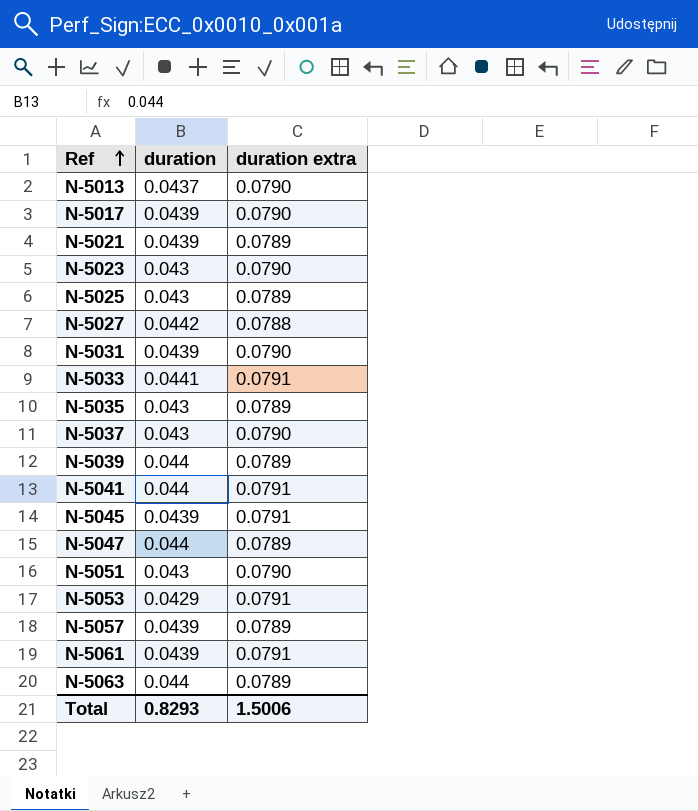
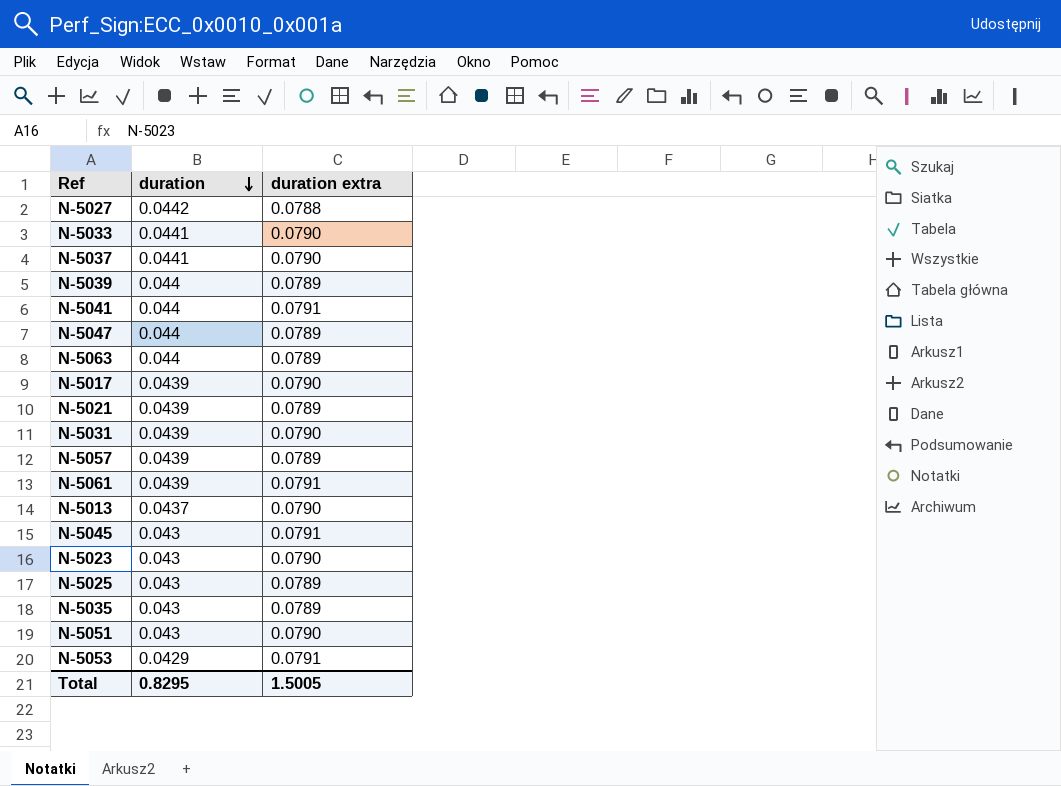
row order: Ref ascending -> duration descending
N-5033 | duration extra: 0.0791 -> 0.0790
N-5037 | duration: 0.043 -> 0.0441
N-5045 | duration: 0.0439 -> 0.043
Total | duration: 0.8293 -> 0.8295
Total | duration extra: 1.5006 -> 1.5005

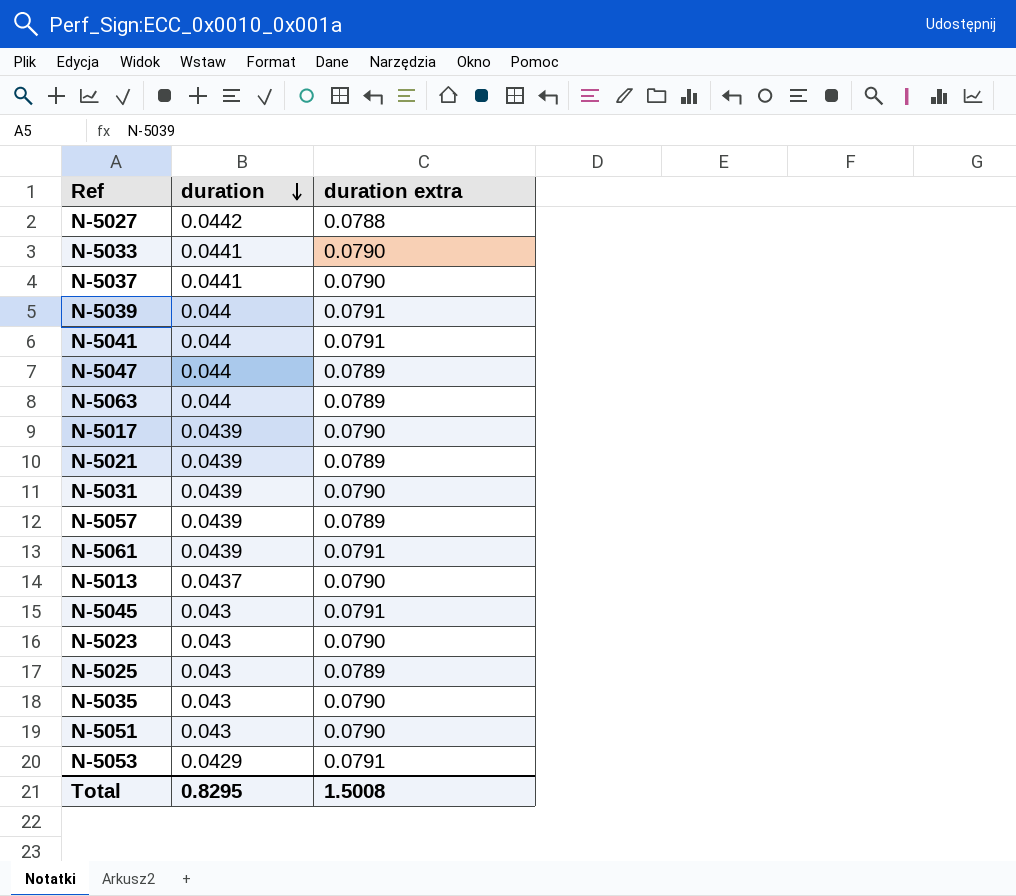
N-5039 | duration extra: 0.0789 -> 0.0791
N-5035 | duration extra: 0.0789 -> 0.0790
Total | duration extra: 1.5005 -> 1.5008

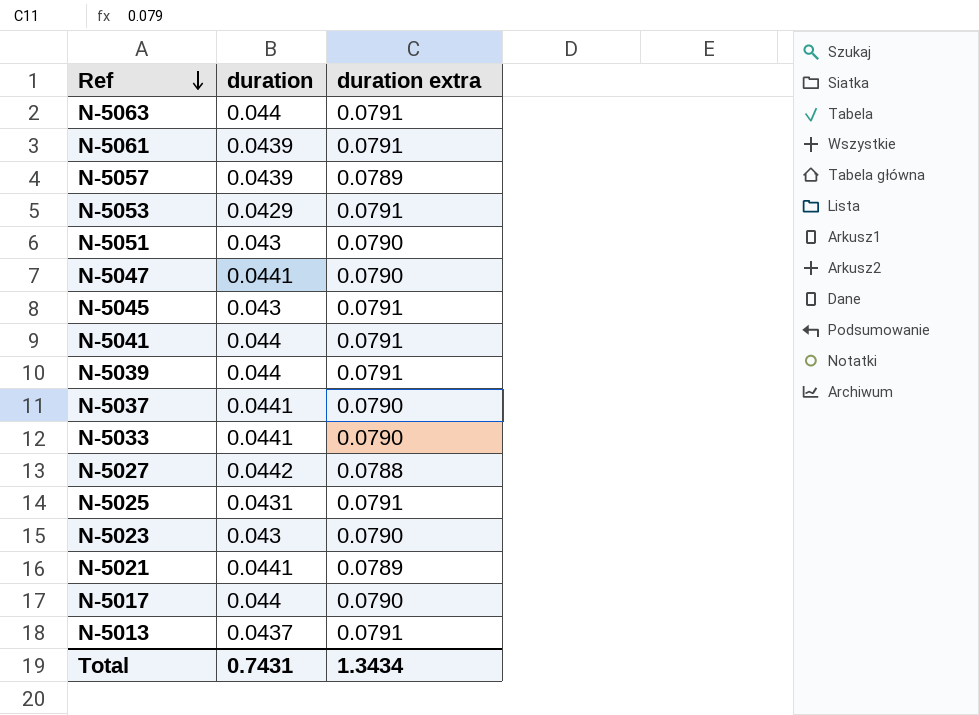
row order: duration descending -> Ref descending
row N-5031: 0.0439 | 0.0790 -> none
row N-5035: 0.043 | 0.0790 -> none
N-5063 | duration extra: 0.0789 -> 0.0791
N-5047 | duration: 0.044 -> 0.0441
N-5047 | duration extra: 0.0789 -> 0.0790
N-5025 | duration: 0.043 -> 0.0431
N-5025 | duration extra: 0.0789 -> 0.0791
N-5021 | duration: 0.0439 -> 0.0441
N-5017 | duration: 0.0439 -> 0.044
N-5013 | duration extra: 0.0790 -> 0.0791
Total | duration: 0.8295 -> 0.7431
Total | duration extra: 1.5008 -> 1.3434

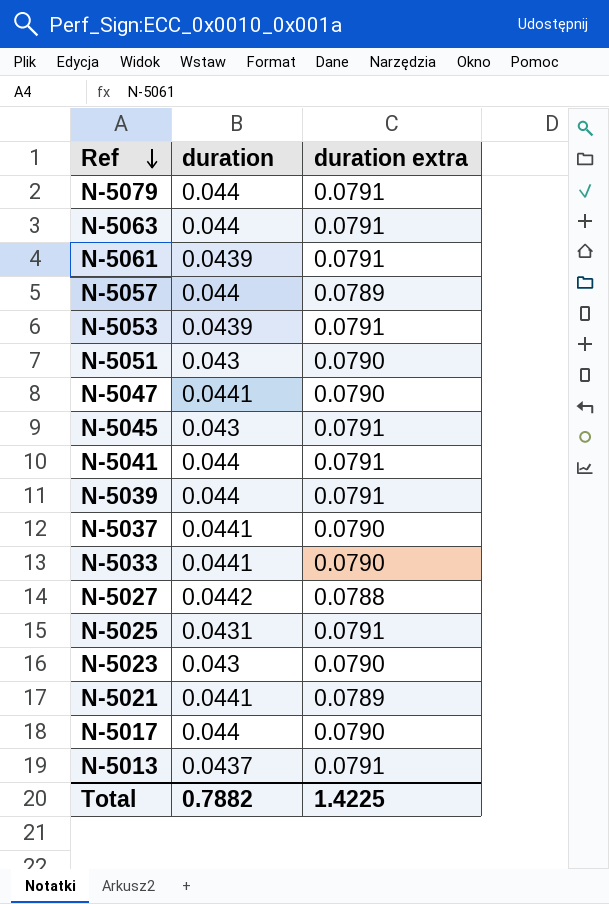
row N-5079: none -> 0.044 | 0.0791
N-5057 | duration: 0.0439 -> 0.044
N-5053 | duration: 0.0429 -> 0.0439
Total | duration: 0.7431 -> 0.7882
Total | duration extra: 1.3434 -> 1.4225

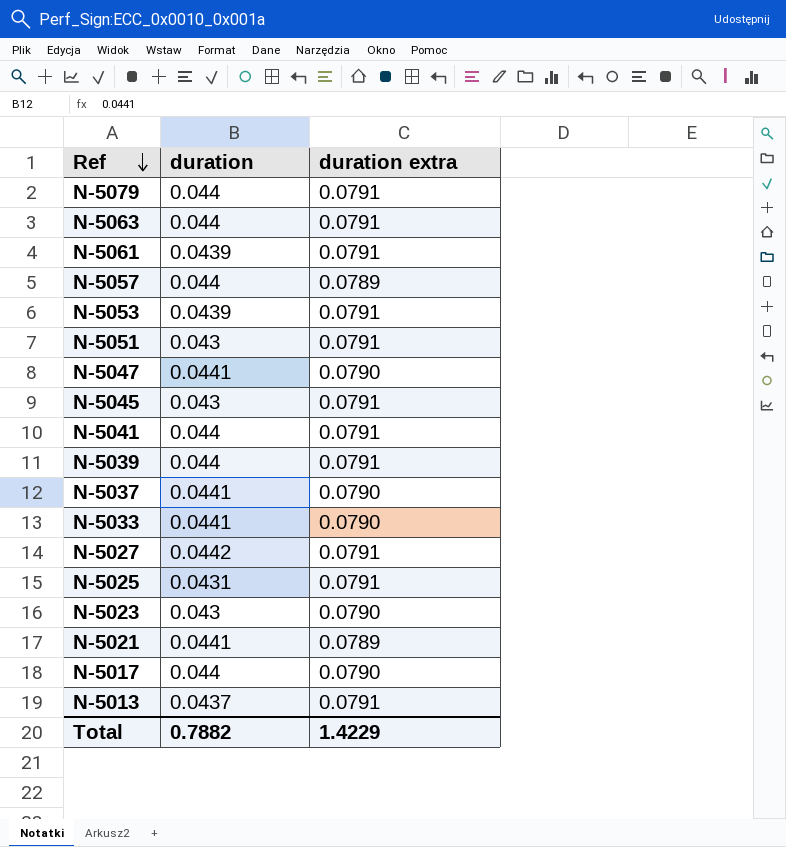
N-5051 | duration extra: 0.0790 -> 0.0791
N-5027 | duration extra: 0.0788 -> 0.0791
Total | duration extra: 1.4225 -> 1.4229

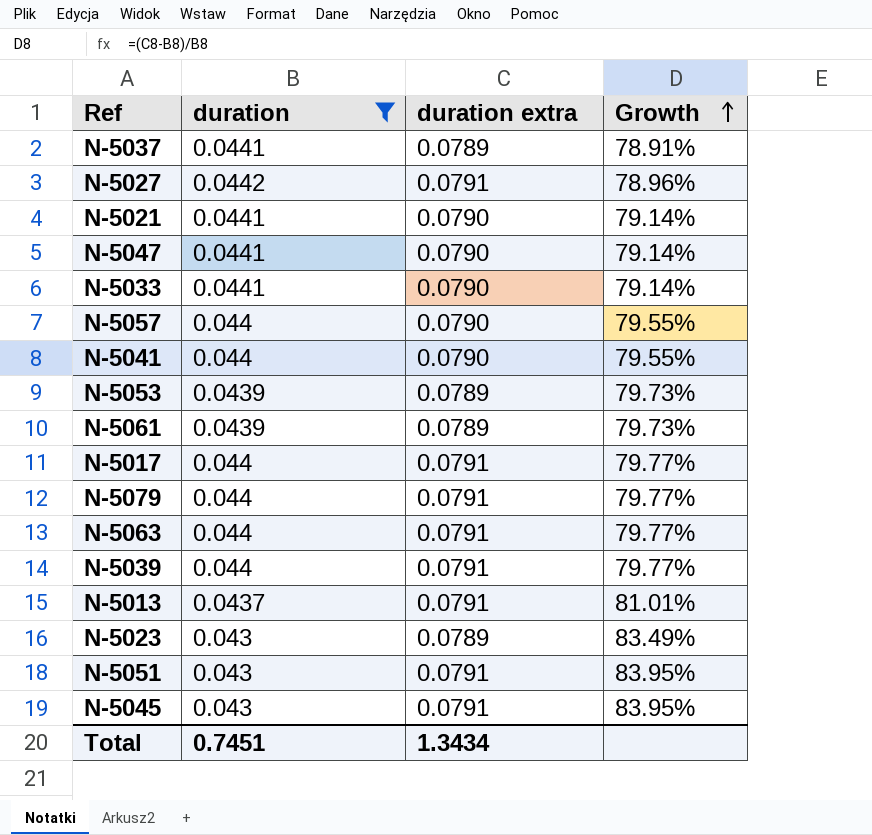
filter: none -> duration != 0.0431
row order: Ref descending -> Growth ascending
column Growth | formula: none -> ([duration extra] - [duration]) / [duration]
N-5037 | duration extra: 0.0790 -> 0.0789
N-5021 | duration extra: 0.0789 -> 0.0790
N-5057 | duration extra: 0.0789 -> 0.0790
N-5041 | duration extra: 0.0791 -> 0.0790
N-5053 | duration extra: 0.0791 -> 0.0789
N-5061 | duration extra: 0.0791 -> 0.0789
N-5017 | duration extra: 0.0790 -> 0.0791
N-5023 | duration extra: 0.0790 -> 0.0789
Total | duration: 0.7882 -> 0.7451
Total | duration extra: 1.4229 -> 1.3434

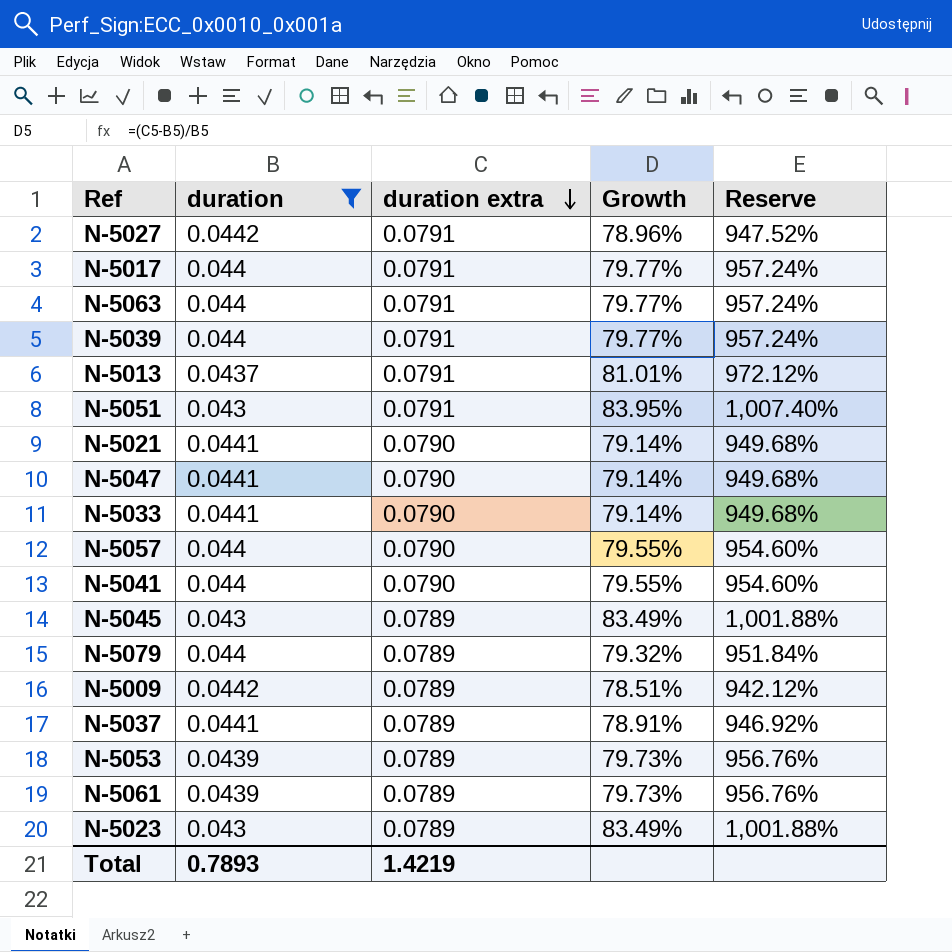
row order: Growth ascending -> duration extra descending
column Reserve | formula: none -> [Growth] * 12
N-5045 | duration extra: 0.0791 -> 0.0789
N-5045 | Growth: 83.95% -> 83.49%
N-5079 | duration extra: 0.0791 -> 0.0789
N-5079 | Growth: 79.77% -> 79.32%
row N-5009: none -> 0.0442 | 0.0789 | 78.51% | 942.12%
Total | duration: 0.7451 -> 0.7893
Total | duration extra: 1.3434 -> 1.4219

